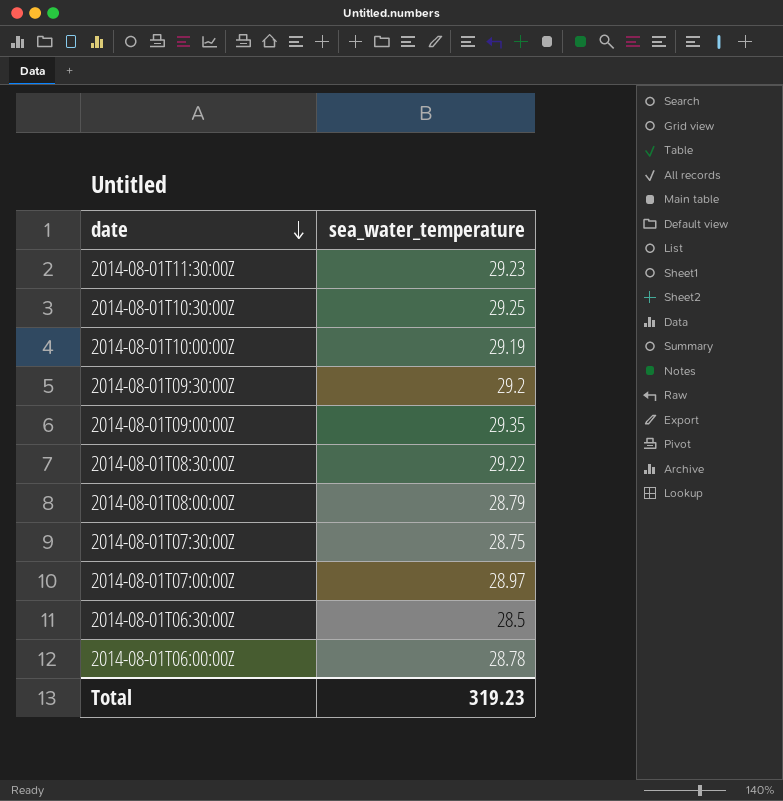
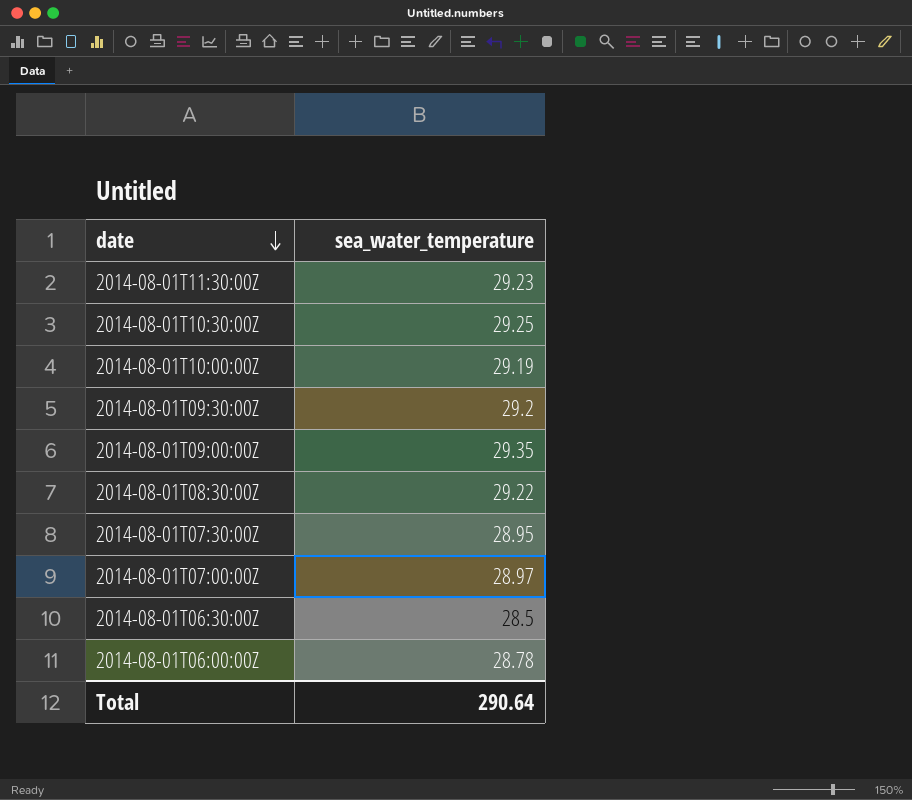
row 2014-08-01T08:00:00Z: 28.79 -> none
2014-08-01T07:30:00Z | sea_water_temperature: 28.75 -> 28.95
Total | sea_water_temperature: 319.23 -> 290.64

